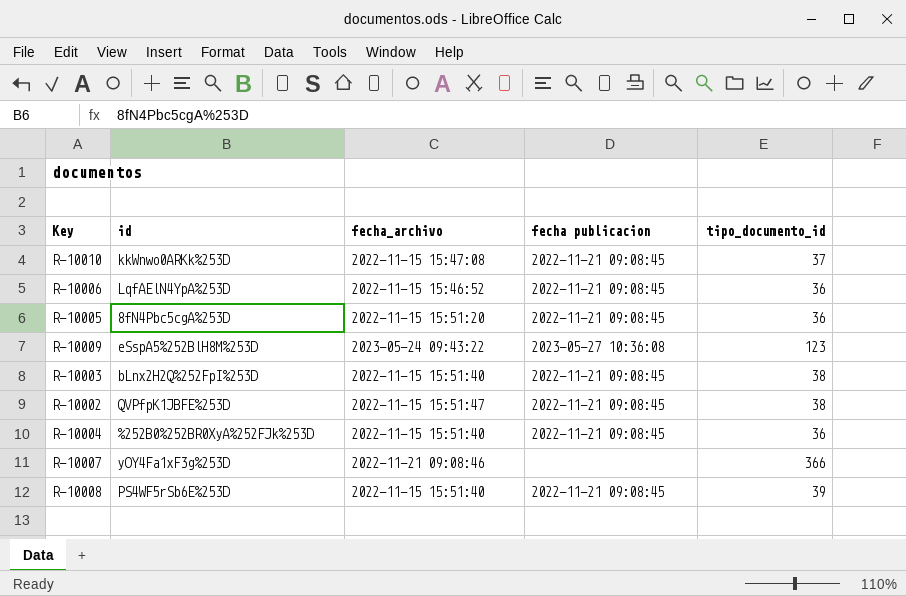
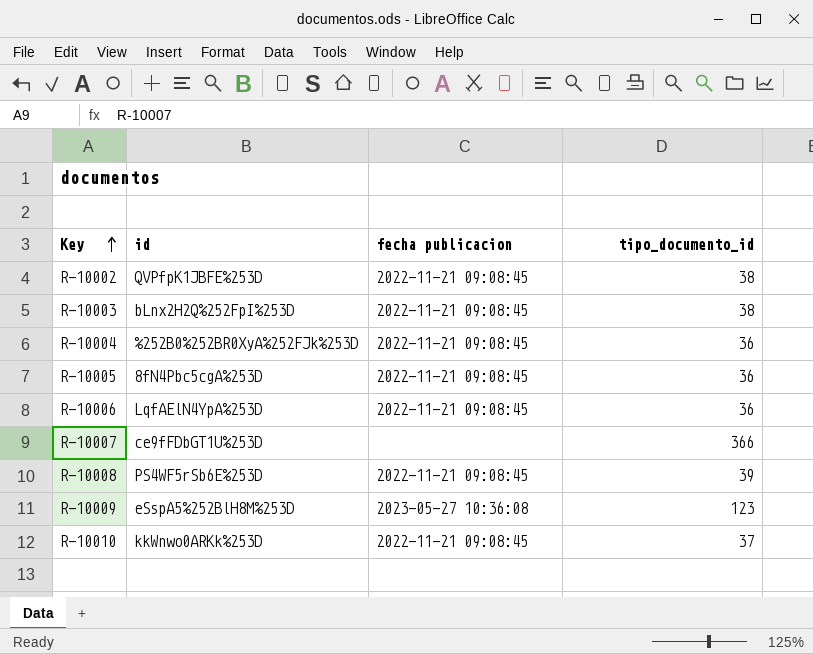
row order: none -> Key ascending
column fecha_archivo | position: 3 -> none
R-10007 | id: yOY4Fa1xF3g%253D -> ce9fFDbGT1U%253D

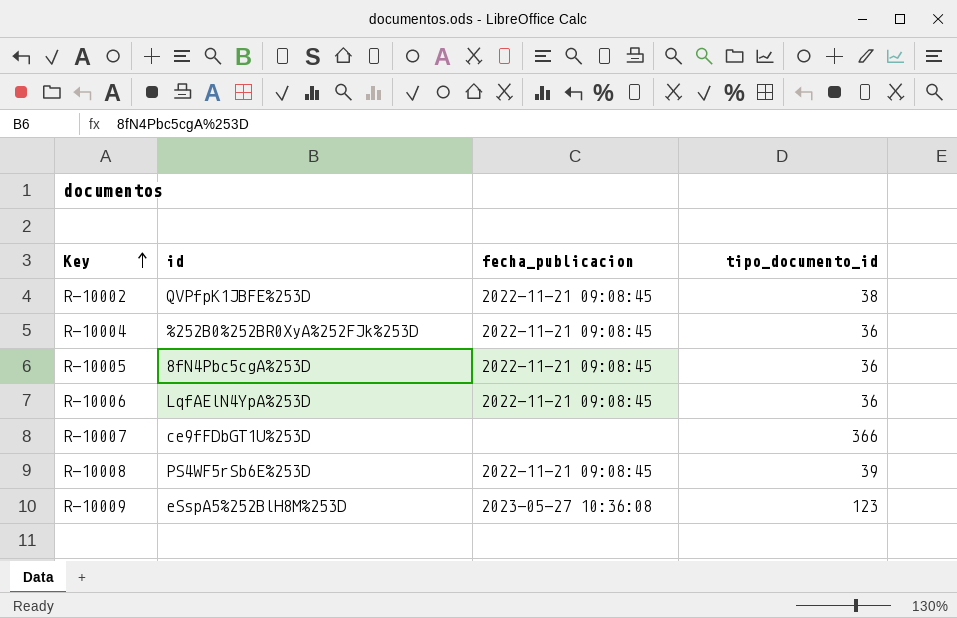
column name: fecha publicacion -> fecha_publicacion
row R-10003: bLnx2H2Q%252FpI%253D | 2022-11-21 09:08:45 | 38 -> none
row R-10010: kkWnwo0ARKk%253D | 2022-11-21 09:08:45 | 37 -> none

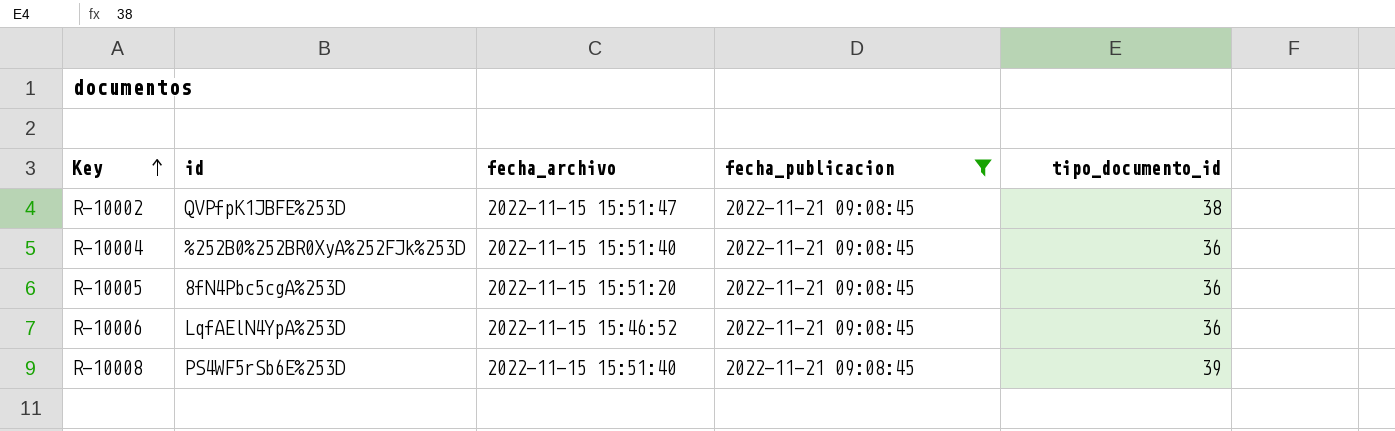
filter: none -> fecha_publicacion = 2022-11-21 09:08:45
column fecha_archivo | position: none -> 3

